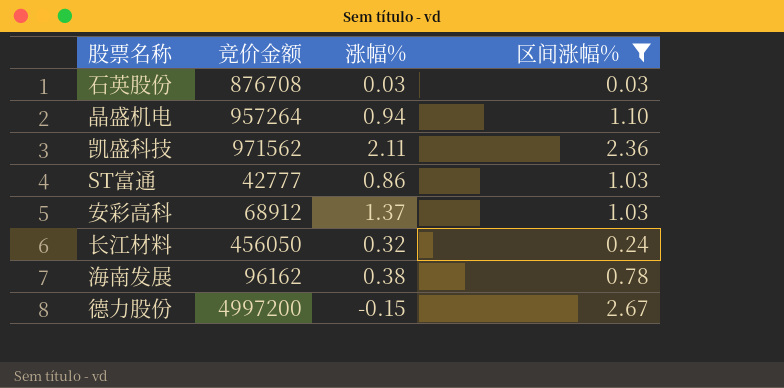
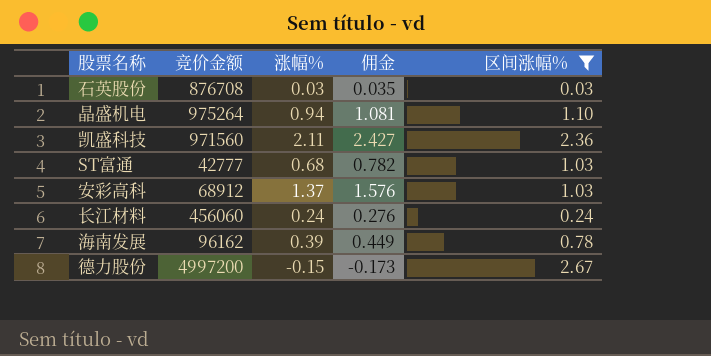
column 佣金 | formula: none -> [涨幅%] * 1.15
晶盛机电 | 竞价金额: 957264 -> 975264
凯盛科技 | 竞价金额: 971562 -> 971560
ST富通 | 涨幅%: 0.86 -> 0.68
长江材料 | 竞价金额: 456050 -> 456060
长江材料 | 涨幅%: 0.32 -> 0.24
海南发展 | 涨幅%: 0.38 -> 0.39

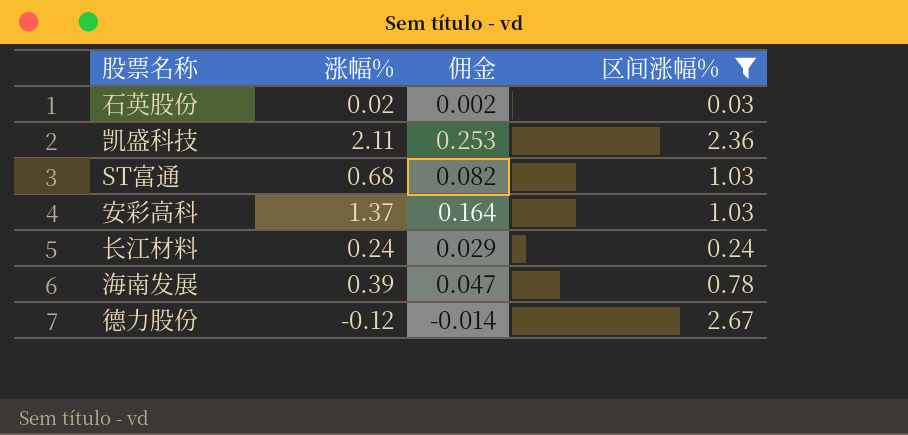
column 竞价金额 | position: 2 -> none
column 佣金 | formula: [涨幅%] * 1.15 -> [涨幅%] * 0.12
row 晶盛机电: 975264 | 0.94 | 1.081 | 1.10 -> none
石英股份 | 涨幅%: 0.03 -> 0.02
德力股份 | 涨幅%: -0.15 -> -0.12

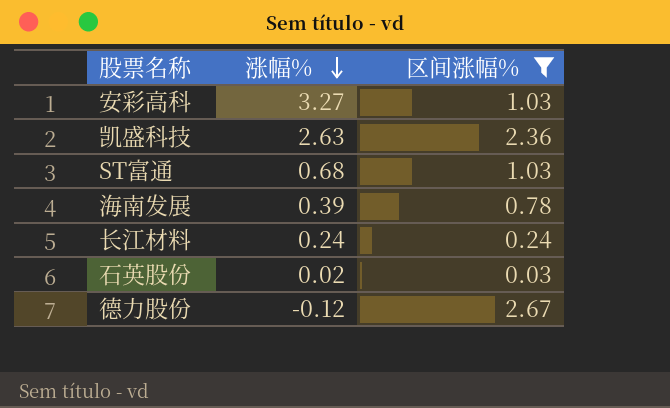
row order: none -> 涨幅% descending
column 佣金 | formula: [涨幅%] * 0.12 -> none
安彩高科 | 涨幅%: 1.37 -> 3.27
凯盛科技 | 涨幅%: 2.11 -> 2.63

